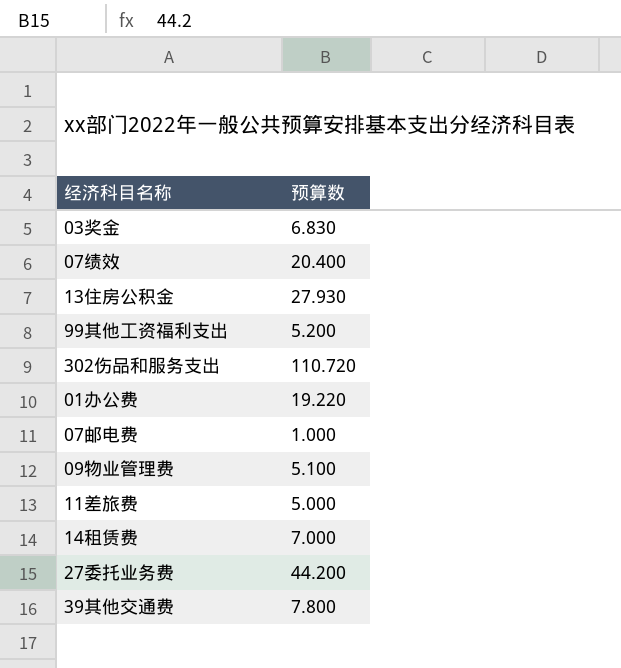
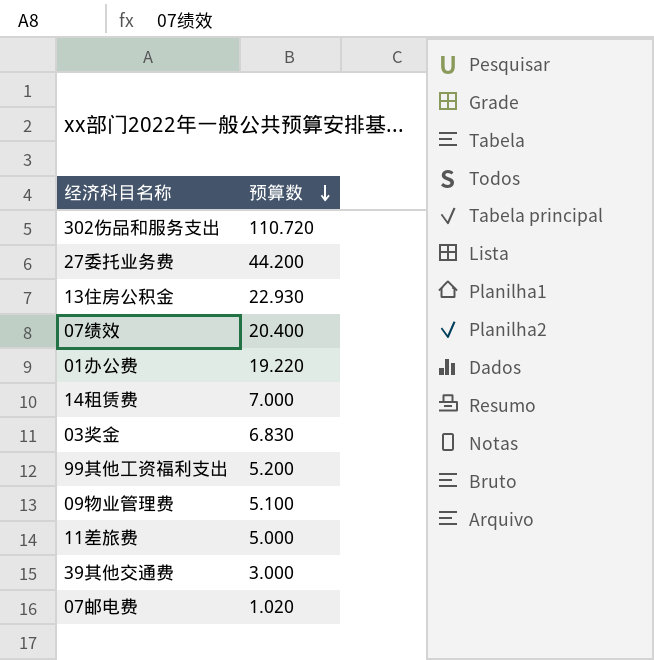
row order: none -> 预算数 descending
13住房公积金 | 预算数: 27.930 -> 22.930
39其他交通费 | 预算数: 7.800 -> 3.000
07邮电费 | 预算数: 1.000 -> 1.020

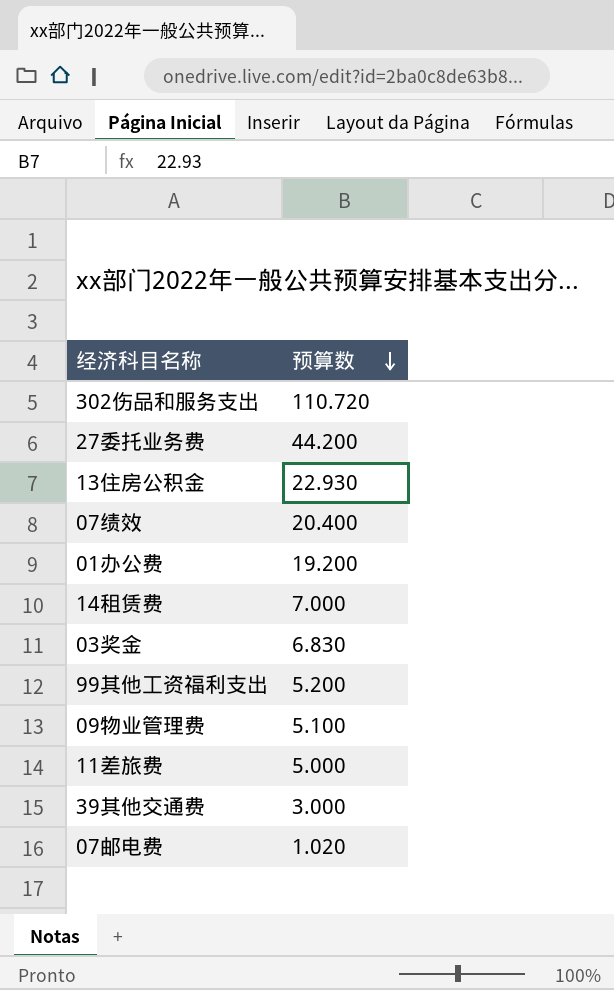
01办公费 | 预算数: 19.220 -> 19.200

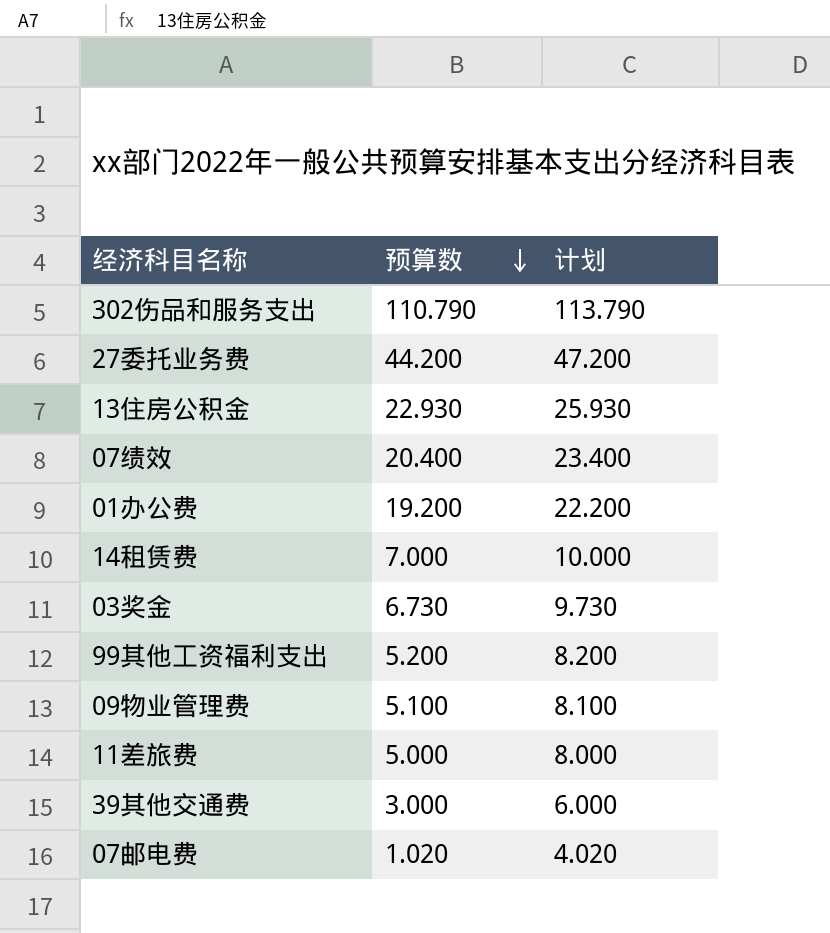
column 计划 | formula: none -> [预算数] + 3
302伤品和服务支出 | 预算数: 110.720 -> 110.790
03奖金 | 预算数: 6.830 -> 6.730

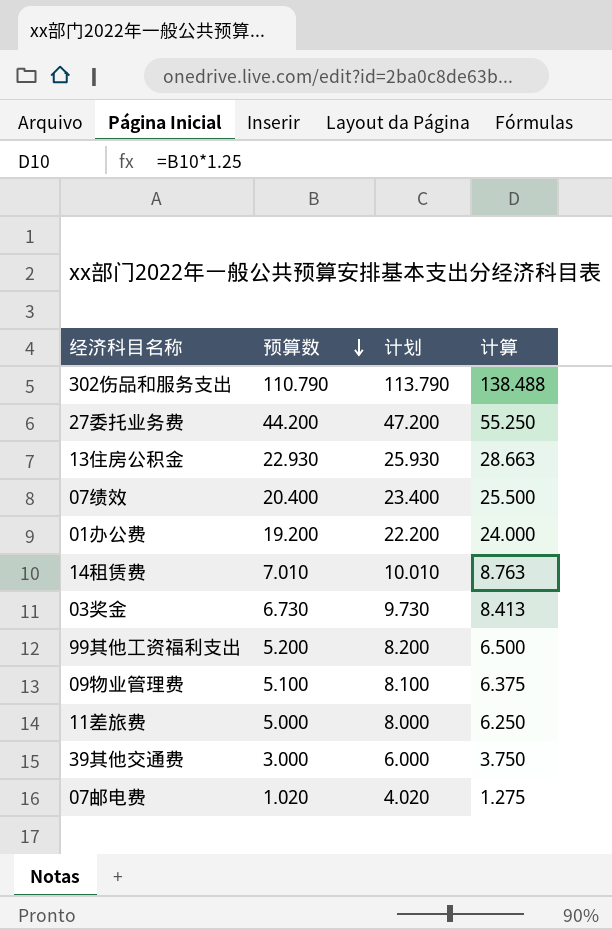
column 计算 | formula: none -> [预算数] * 1.25
14租赁费 | 预算数: 7.000 -> 7.010
14租赁费 | 计划: 10.000 -> 10.010

